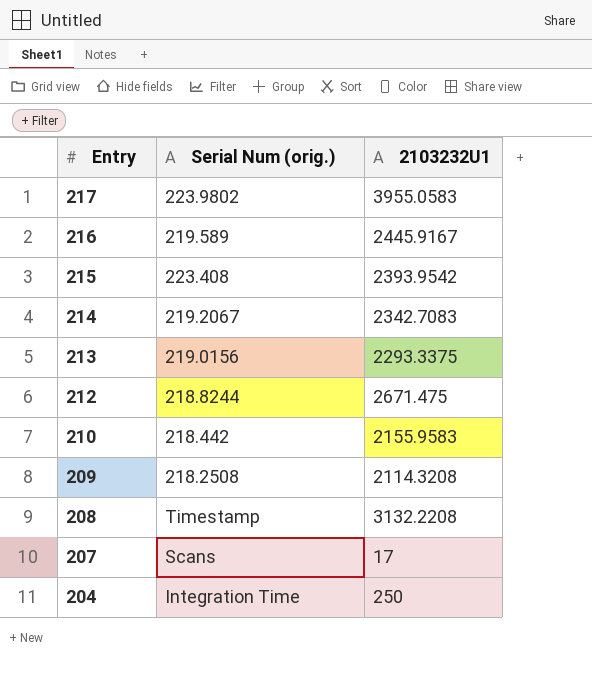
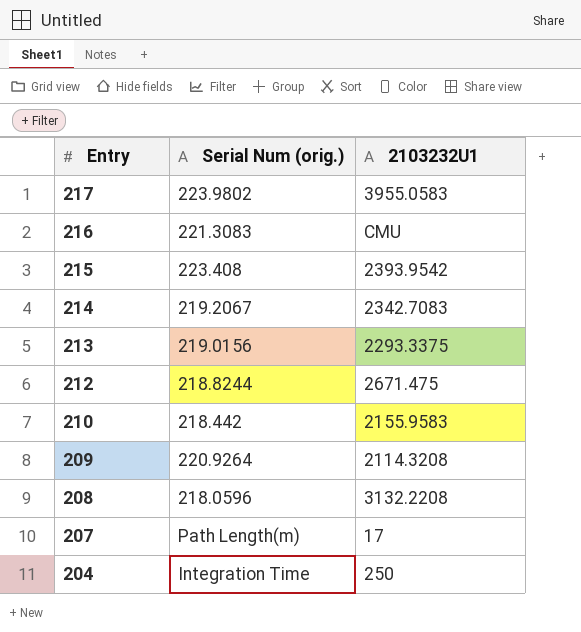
216 | Serial Num (orig.): 219.589 -> 221.3083
216 | 2103232U1: 2445.9167 -> CMU
209 | Serial Num (orig.): 218.2508 -> 220.9264
208 | Serial Num (orig.): Timestamp -> 218.0596
207 | Serial Num (orig.): Scans -> Path Length(m)

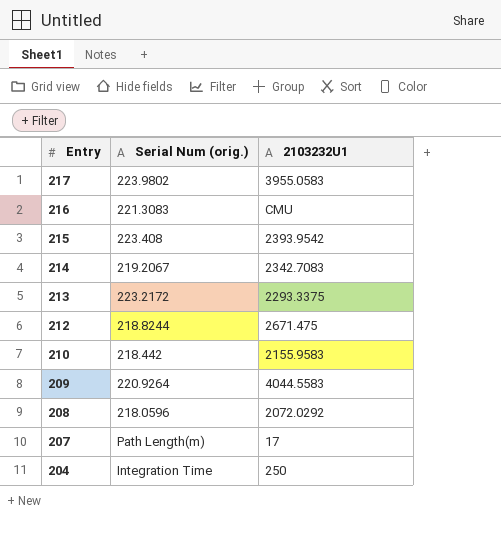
213 | Serial Num (orig.): 219.0156 -> 223.2172
209 | 2103232U1: 2114.3208 -> 4044.5583
208 | 2103232U1: 3132.2208 -> 2072.0292

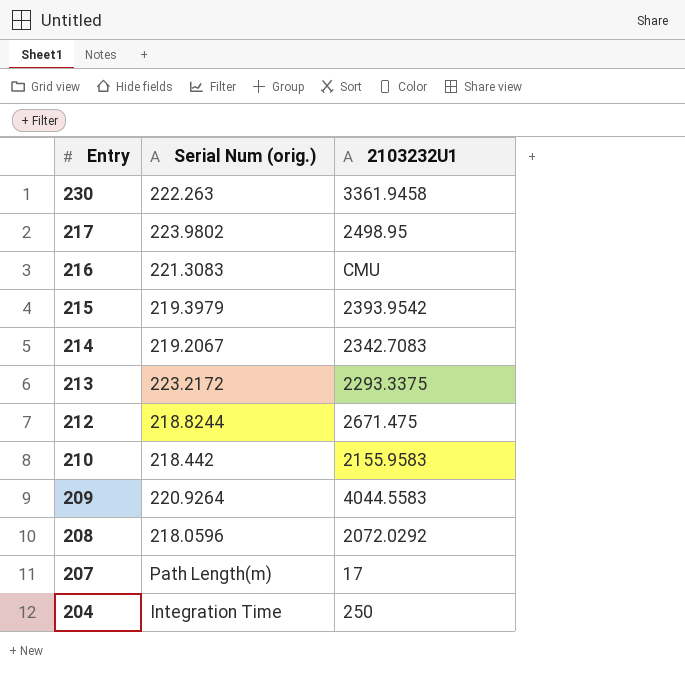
row 230: none -> 222.263 | 3361.9458
217 | 2103232U1: 3955.0583 -> 2498.95
215 | Serial Num (orig.): 223.408 -> 219.3979

